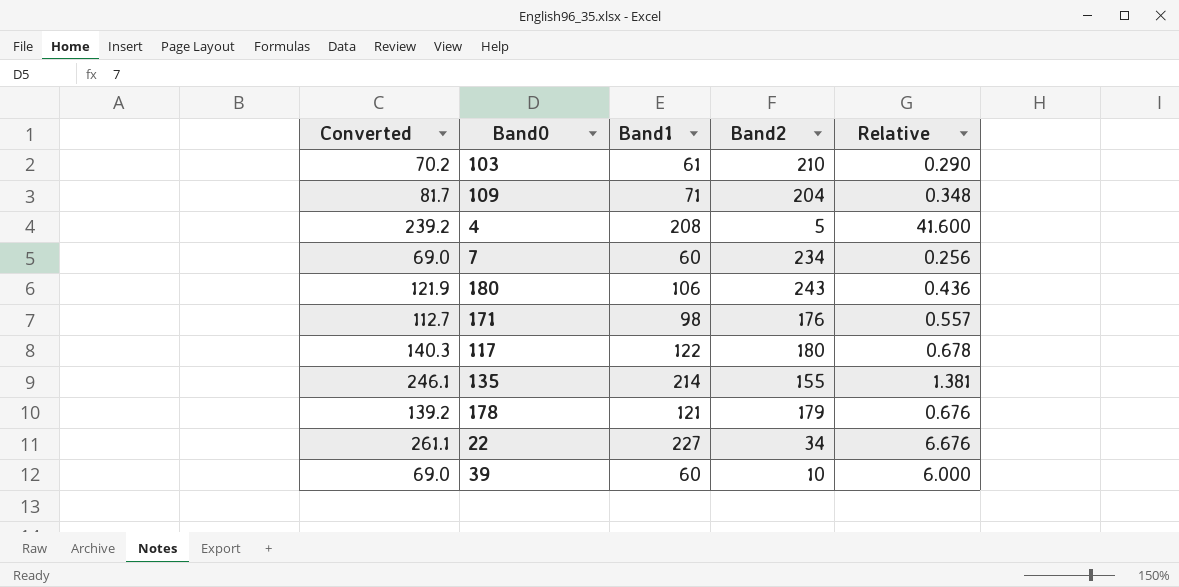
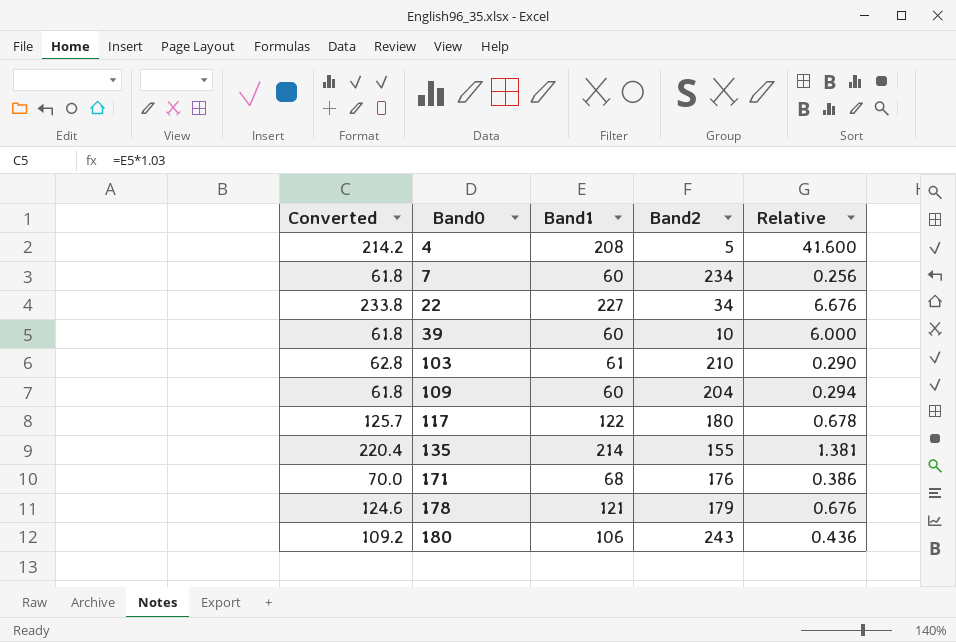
row order: none -> Band0 ascending
column Converted | formula: [Band1] * 1.15 -> [Band1] * 1.03
109 | Band1: 71 -> 60
109 | Relative: 0.348 -> 0.294
171 | Band1: 98 -> 68
171 | Relative: 0.557 -> 0.386

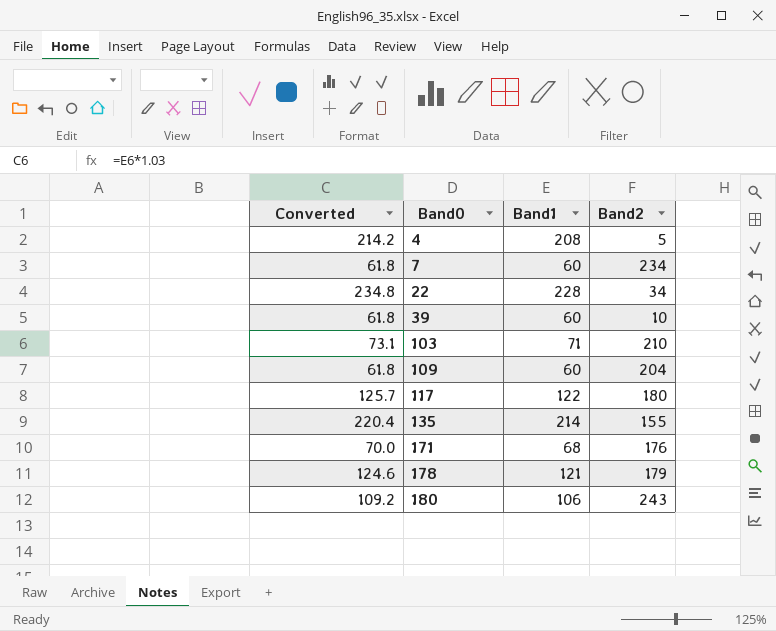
column Relative | formula: [Band1] / [Band2] -> none
22 | Converted: 233.8 -> 234.8
22 | Band1: 227 -> 228
103 | Converted: 62.8 -> 73.1
103 | Band1: 61 -> 71

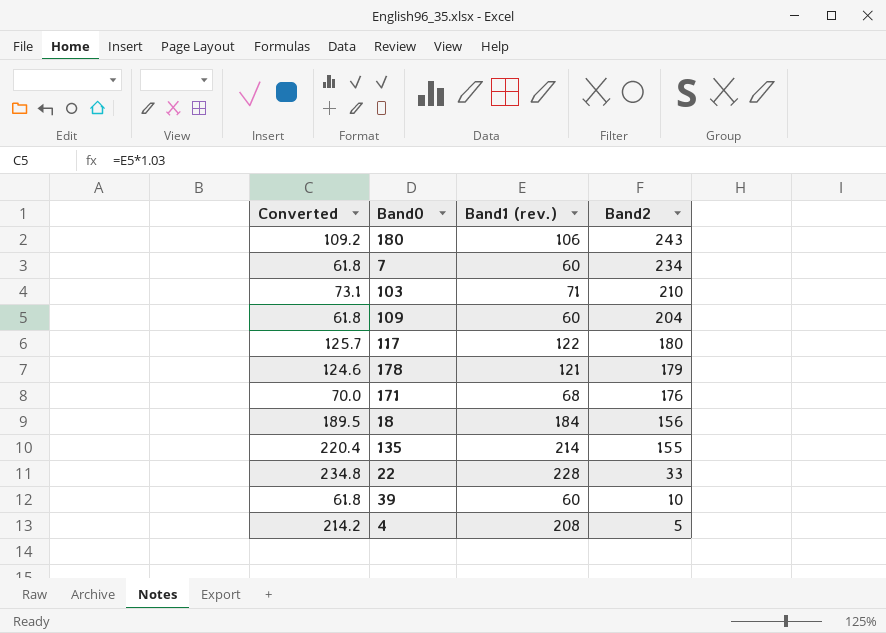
row order: Band0 ascending -> Band2 descending
column name: Band1 -> Band1 (rev.)
row 18: none -> 189.5 | 184 | 156
22 | Band2: 34 -> 33

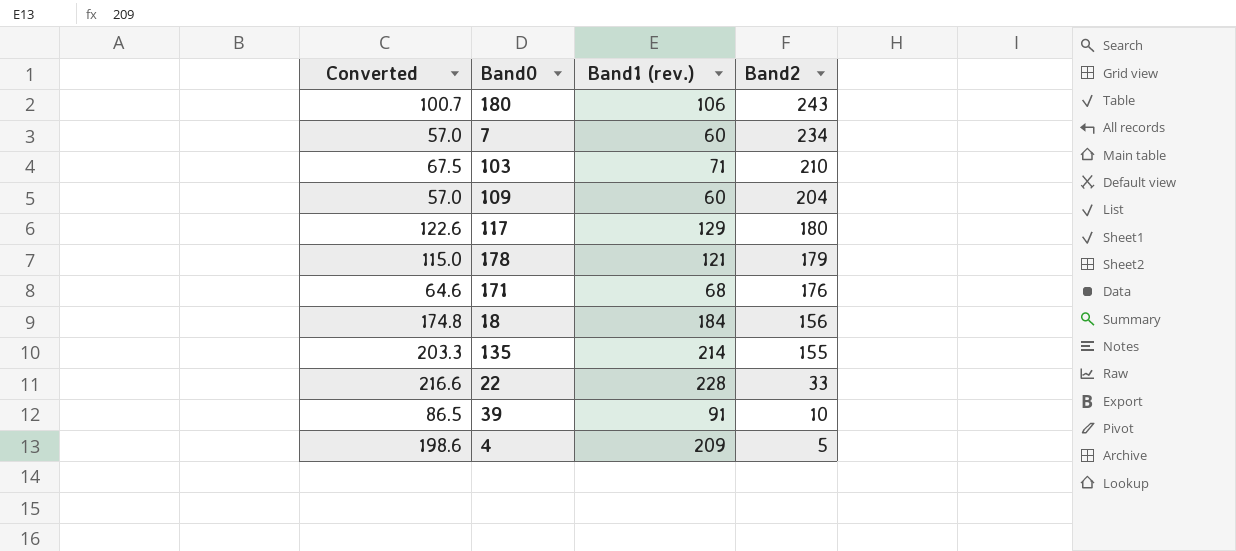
column Converted | formula: [Band1 (rev.)] * 1.03 -> [Band1 (rev.)] * 0.95
117 | Band1 (rev.): 122 -> 129
39 | Band1 (rev.): 60 -> 91
4 | Band1 (rev.): 208 -> 209

